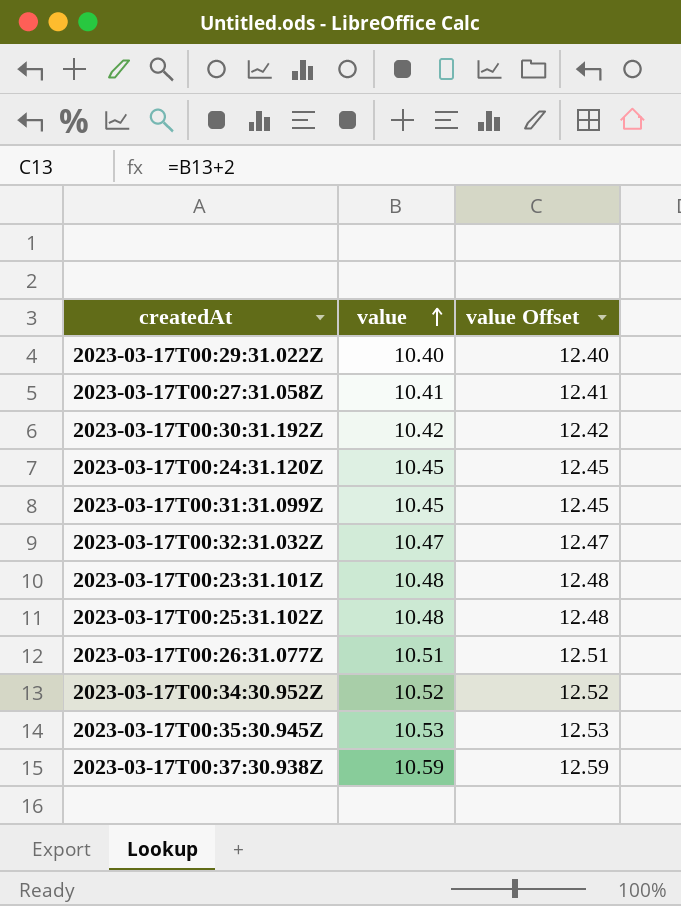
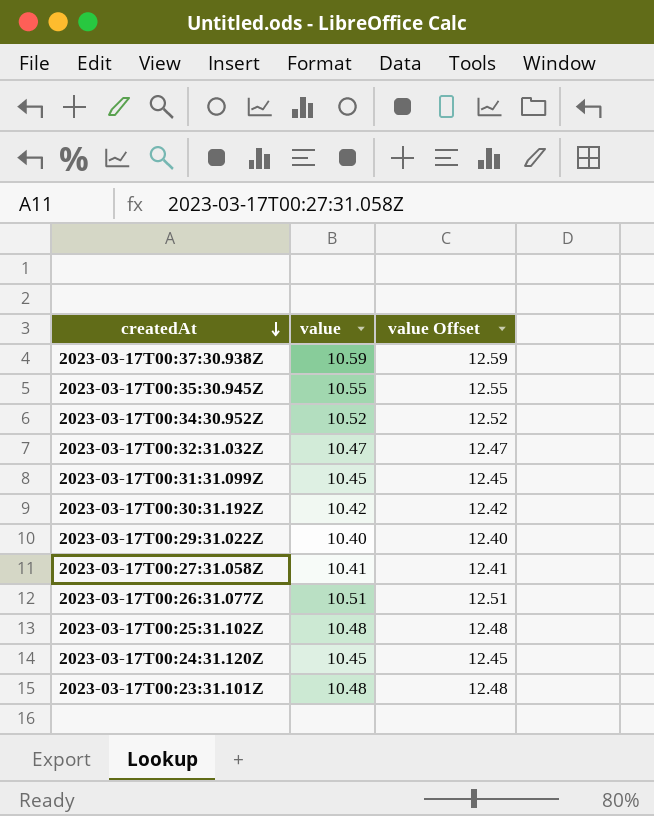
row order: value ascending -> createdAt descending
2023-03-17T00:35:30.945Z | value: 10.53 -> 10.55
2023-03-17T00:35:30.945Z | value Offset: 12.53 -> 12.55

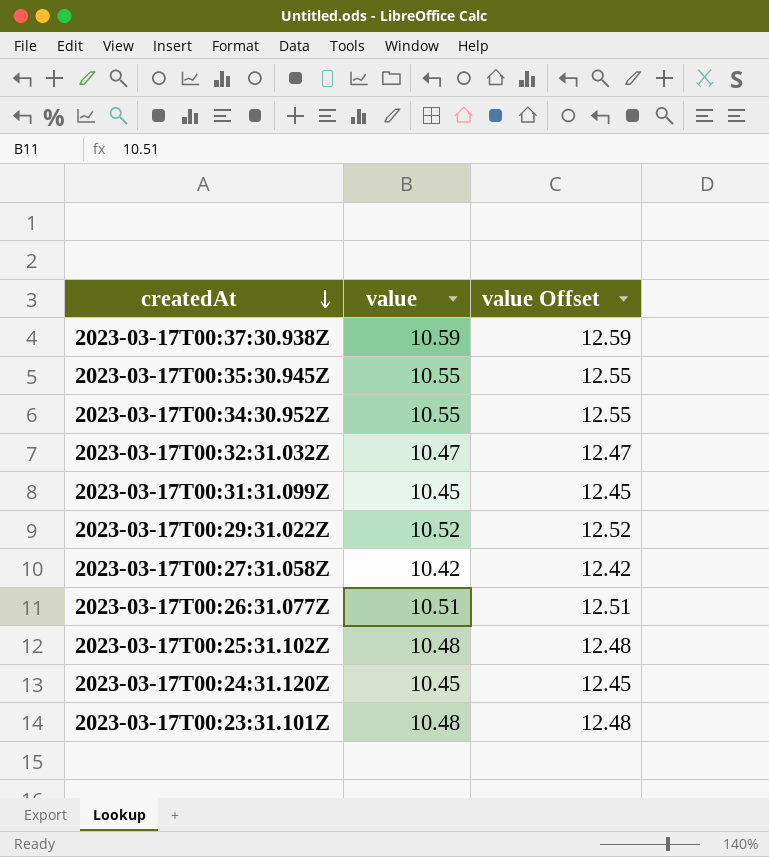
row 2023-03-17T00:30:31.192Z: 10.42 | 12.42 -> none
2023-03-17T00:34:30.952Z | value: 10.52 -> 10.55
2023-03-17T00:34:30.952Z | value Offset: 12.52 -> 12.55
2023-03-17T00:29:31.022Z | value: 10.40 -> 10.52
2023-03-17T00:29:31.022Z | value Offset: 12.40 -> 12.52
2023-03-17T00:27:31.058Z | value: 10.41 -> 10.42
2023-03-17T00:27:31.058Z | value Offset: 12.41 -> 12.42

